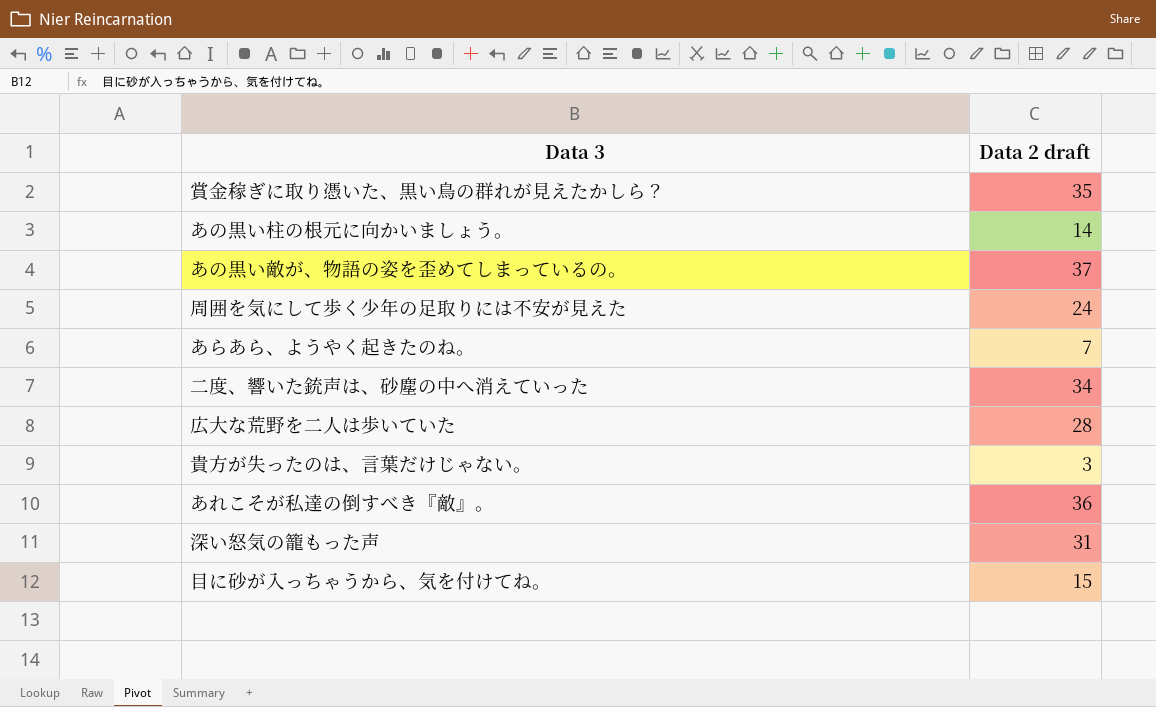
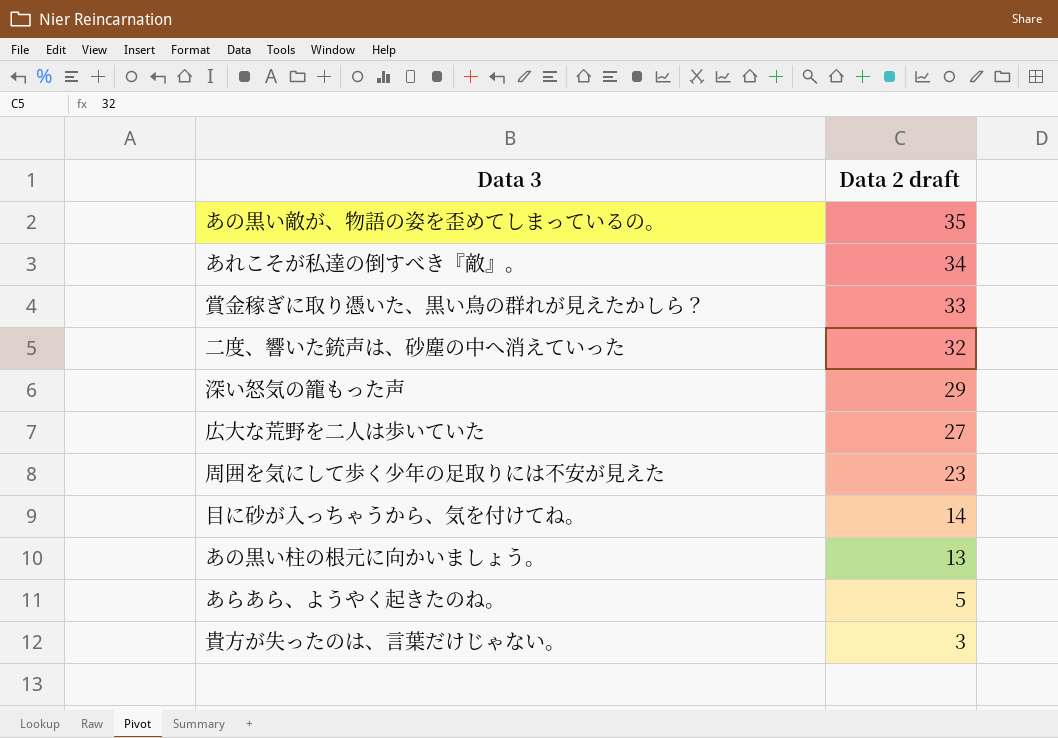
row order: none -> Data 2 draft descending
あの黒い敵が、物語の姿を歪めてしまっているの。 | Data 2 draft: 37 -> 35
あれこそが私達の倒すべき『敵』。 | Data 2 draft: 36 -> 34
賞金稼ぎに取り憑いた、黒い鳥の群れが見えたかしら？ | Data 2 draft: 35 -> 33
二度、響いた銃声は、砂塵の中へ消えていった | Data 2 draft: 34 -> 32
深い怒気の籠もった声 | Data 2 draft: 31 -> 29
広大な荒野を二人は歩いていた | Data 2 draft: 28 -> 27
周囲を気にして歩く少年の足取りには不安が見えた | Data 2 draft: 24 -> 23
目に砂が入っちゃうから、気を付けてね。 | Data 2 draft: 15 -> 14
あの黒い柱の根元に向かいましょう。 | Data 2 draft: 14 -> 13
あらあら、ようやく起きたのね。 | Data 2 draft: 7 -> 5

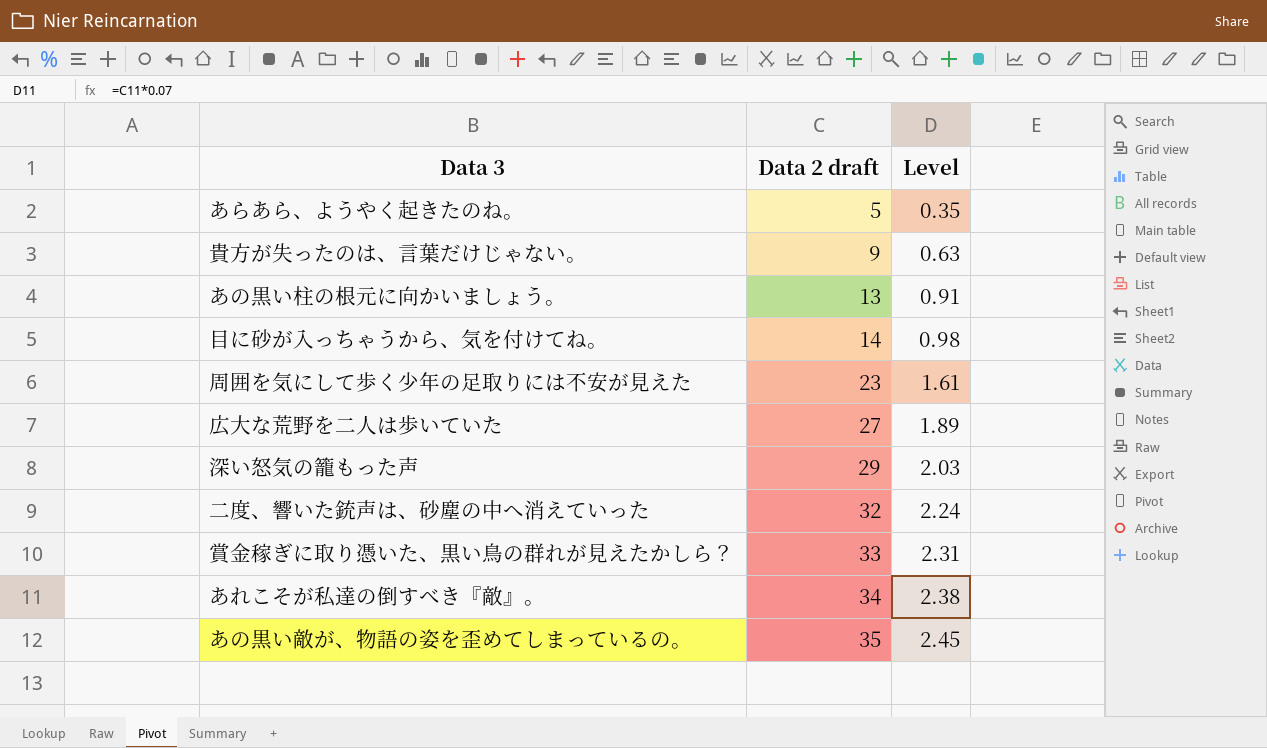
row order: Data 2 draft descending -> Data 2 draft ascending
column Level | formula: none -> [Data 2 draft] * 0.07
貴方が失ったのは、言葉だけじゃない。 | Data 2 draft: 3 -> 9

